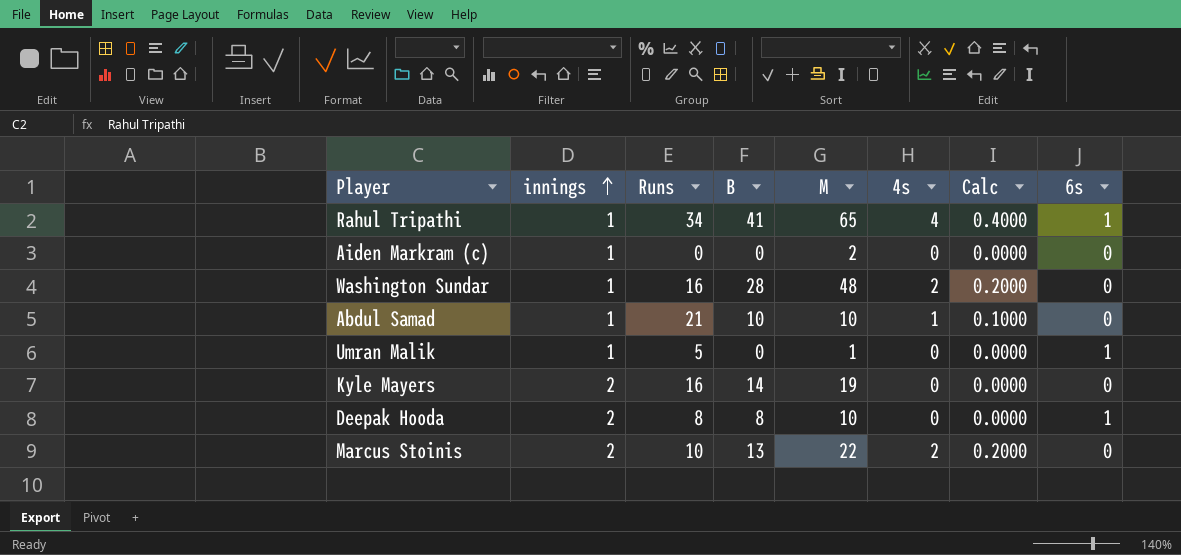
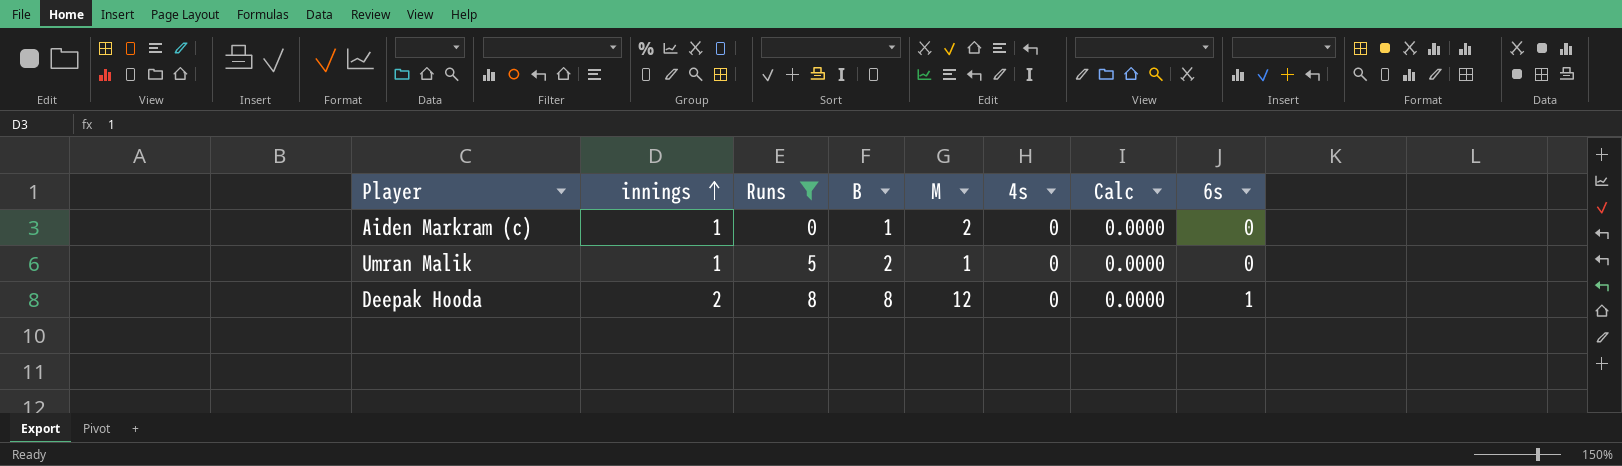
filter: none -> Runs <= 8
Aiden Markram (c) | B: 0 -> 1
Umran Malik | B: 0 -> 2
Umran Malik | 6s: 1 -> 0
Deepak Hooda | M: 10 -> 12

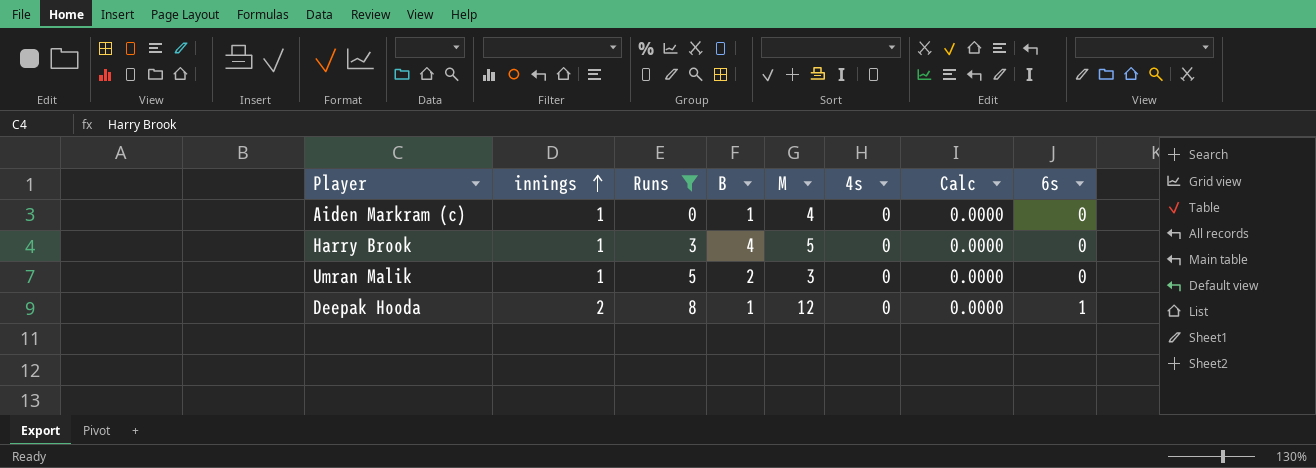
Aiden Markram (c) | M: 2 -> 4
row Harry Brook: none -> 1 | 3 | 4 | 5 | 0 | 0.0000 | 0
Umran Malik | M: 1 -> 3
Deepak Hooda | B: 8 -> 1

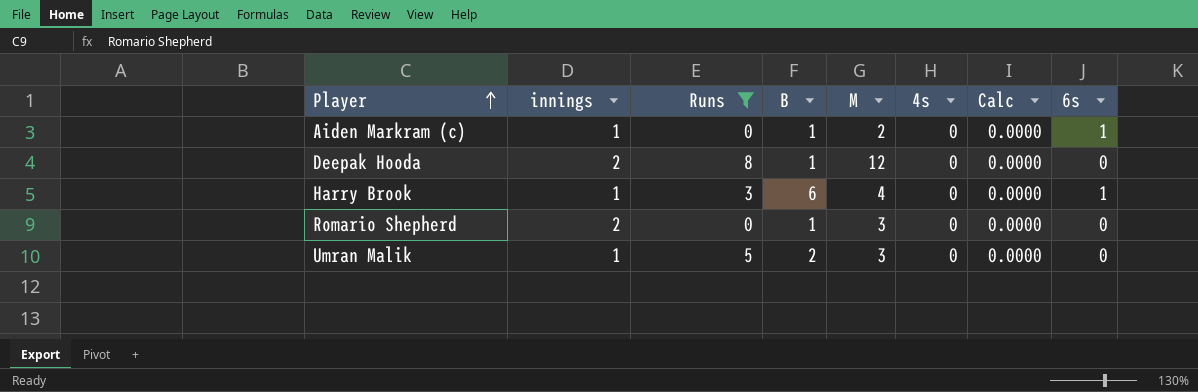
row order: innings ascending -> Player ascending
Aiden Markram (c) | M: 4 -> 2
Aiden Markram (c) | 6s: 0 -> 1
Deepak Hooda | 6s: 1 -> 0
Harry Brook | B: 4 -> 6
Harry Brook | M: 5 -> 4
Harry Brook | 6s: 0 -> 1
row Romario Shepherd: none -> 2 | 0 | 1 | 3 | 0 | 0.0000 | 0

